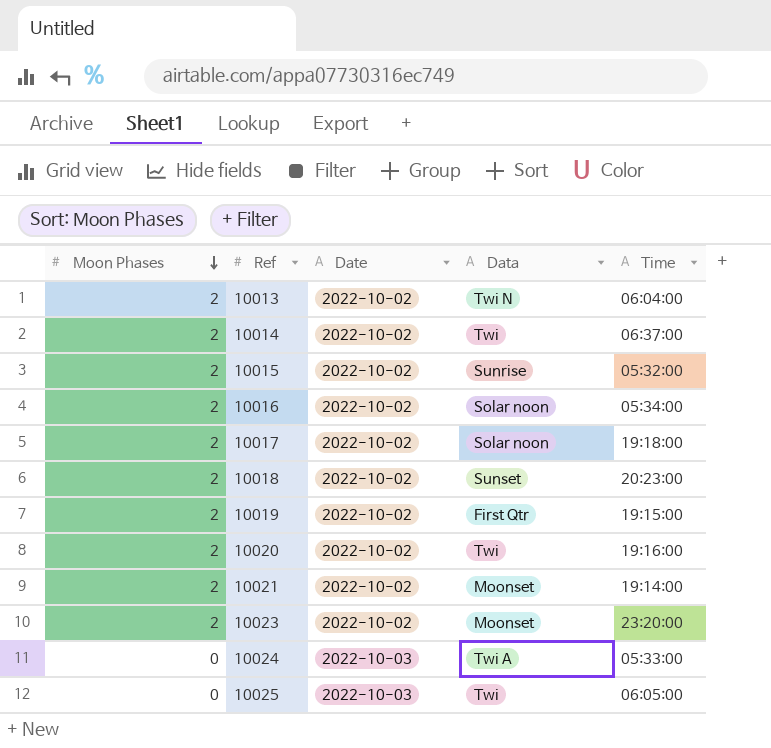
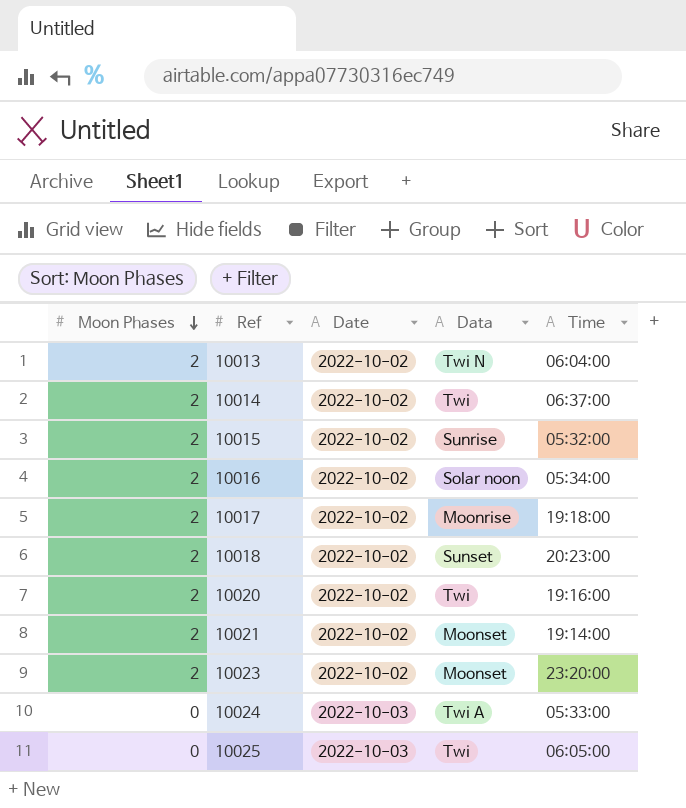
row 10019: 2 | 2022-10-02 | First Qtr | 19:15:00 -> none
10017 | Data: Solar noon -> Moonrise

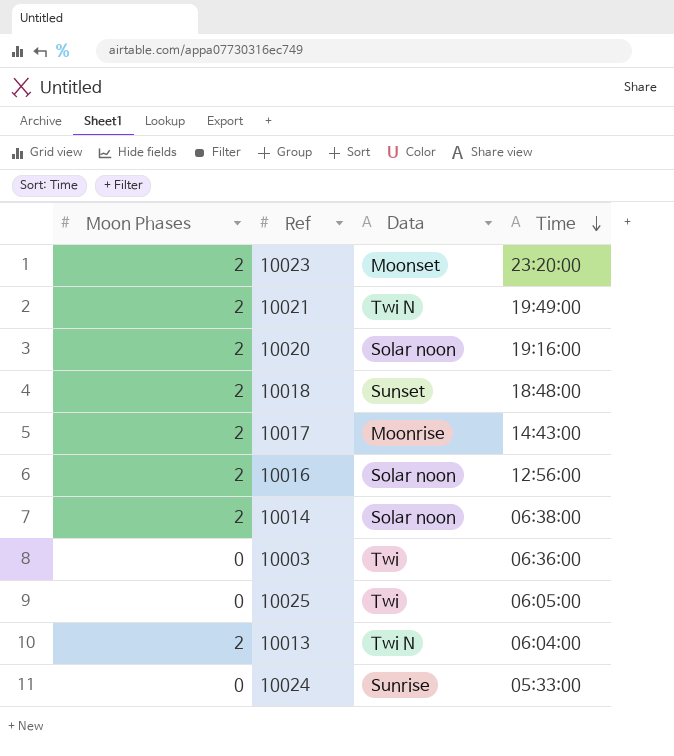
row order: Moon Phases descending -> Time descending
column Date | position: 3 -> none
row 10015: 2 | 2022-10-02 | Sunrise | 05:32:00 -> none
10021 | Data: Moonset -> Twi N
10021 | Time: 19:14:00 -> 19:49:00
10020 | Data: Twi -> Solar noon
10018 | Time: 20:23:00 -> 18:48:00
10017 | Time: 19:18:00 -> 14:43:00
10016 | Time: 05:34:00 -> 12:56:00
10014 | Data: Twi -> Solar noon
10014 | Time: 06:37:00 -> 06:38:00
row 10003: none -> 0 | Twi | 06:36:00
10024 | Data: Twi A -> Sunrise

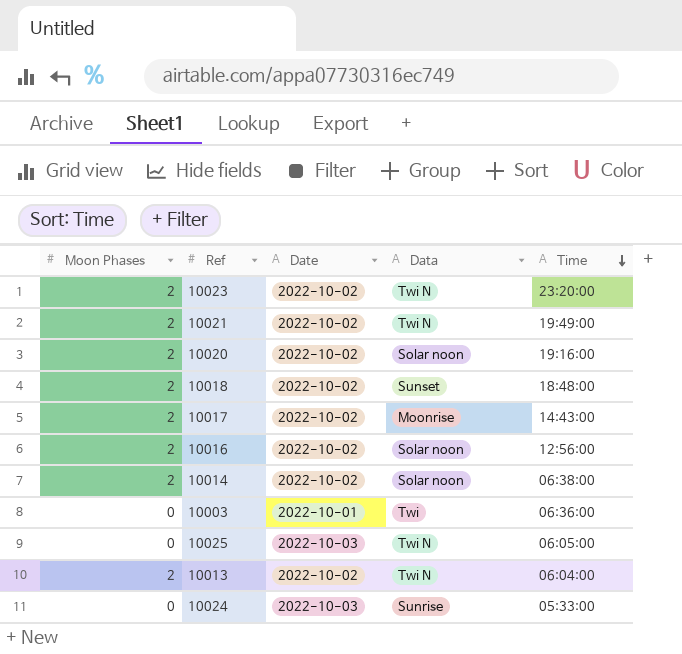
column Date | position: none -> 3
10023 | Data: Moonset -> Twi N
10025 | Data: Twi -> Twi N

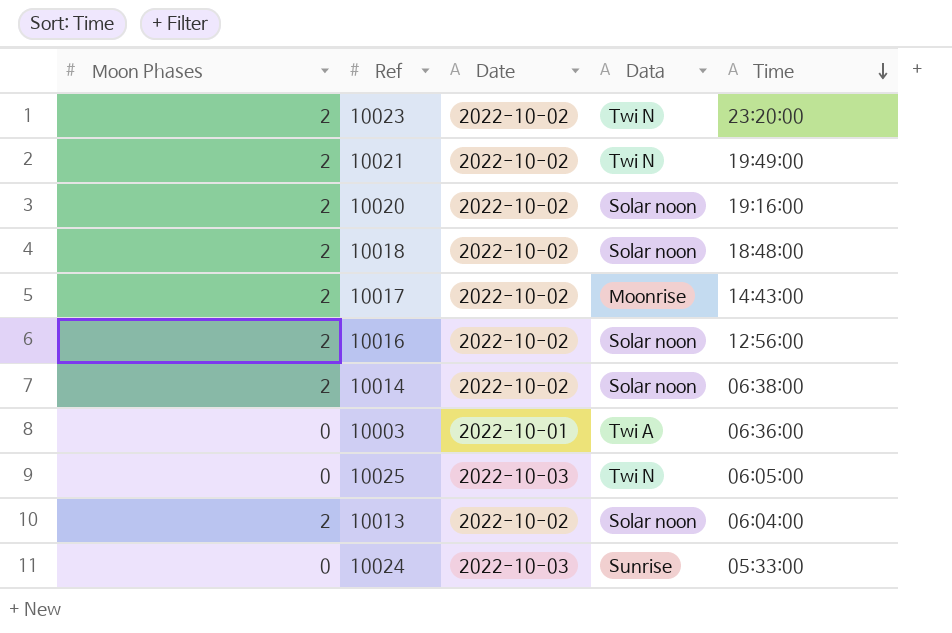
10018 | Data: Sunset -> Solar noon
10003 | Data: Twi -> Twi A
10013 | Data: Twi N -> Solar noon

